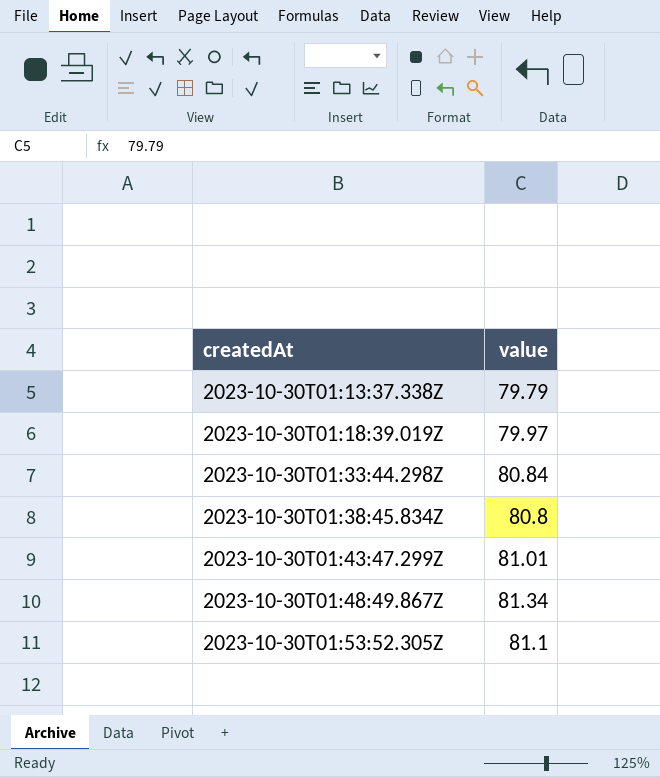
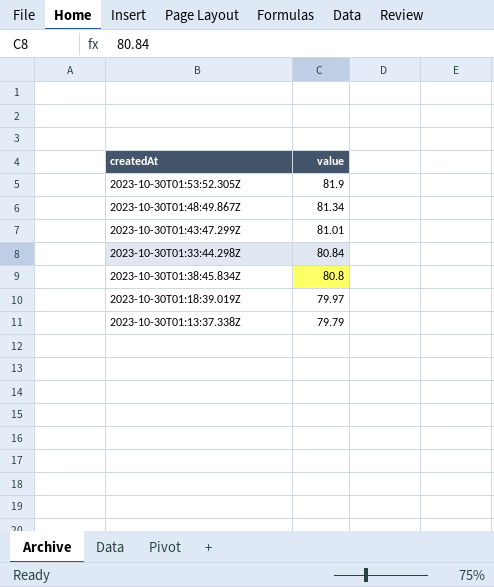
row order: createdAt ascending -> value descending
2023-10-30T01:53:52.305Z | value: 81.1 -> 81.9

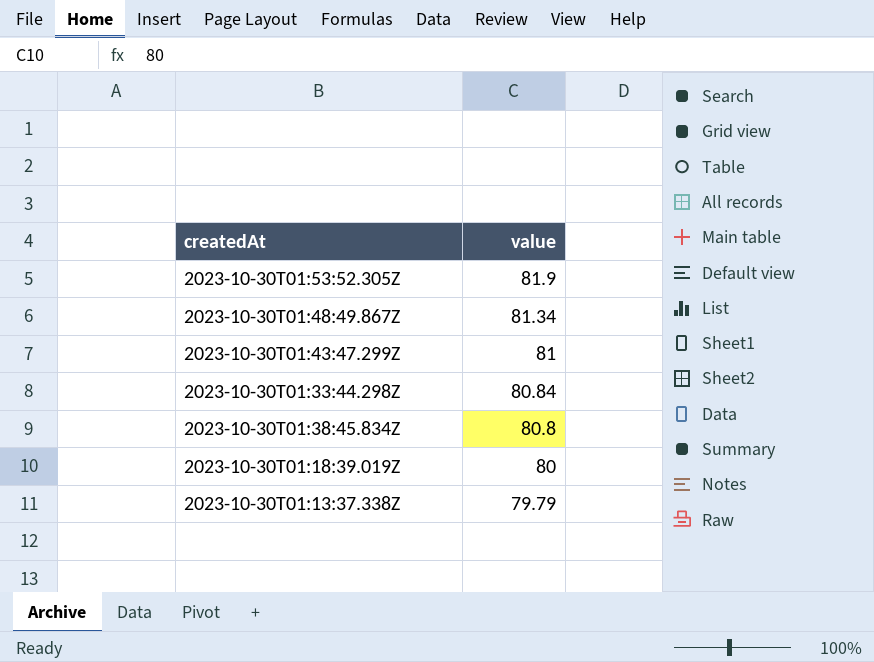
2023-10-30T01:43:47.299Z | value: 81.01 -> 81
2023-10-30T01:18:39.019Z | value: 79.97 -> 80

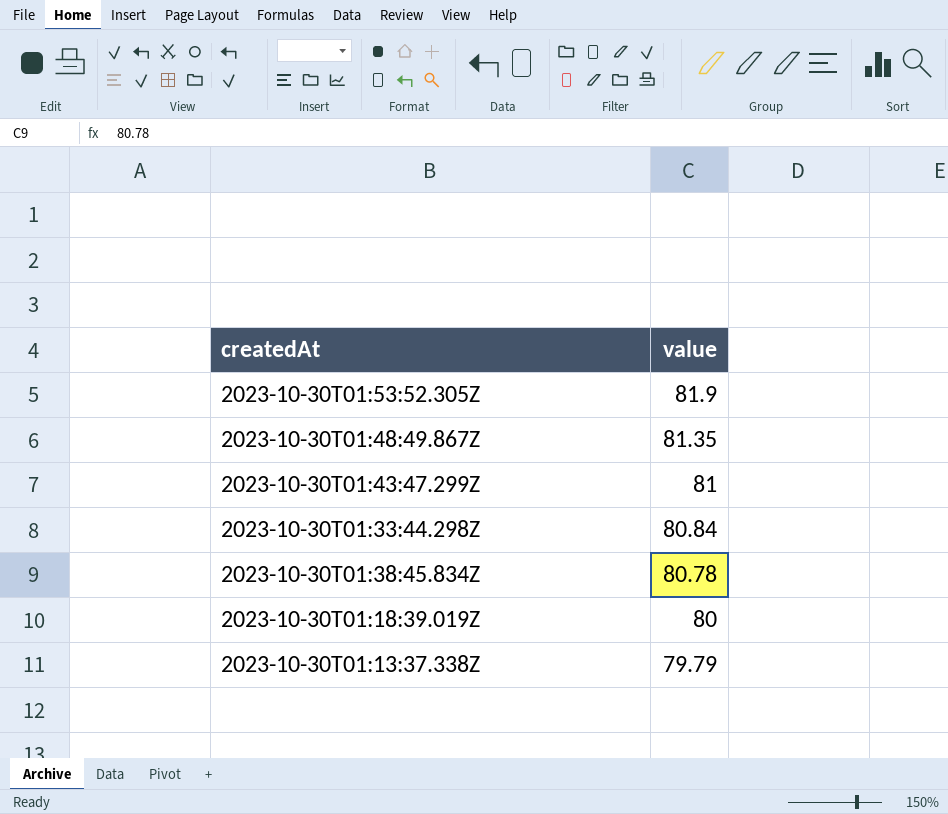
2023-10-30T01:48:49.867Z | value: 81.34 -> 81.35
2023-10-30T01:38:45.834Z | value: 80.8 -> 80.78

